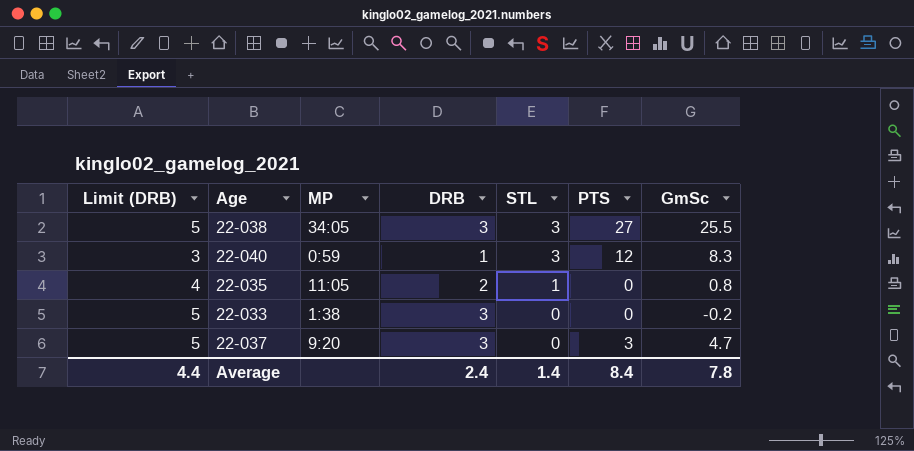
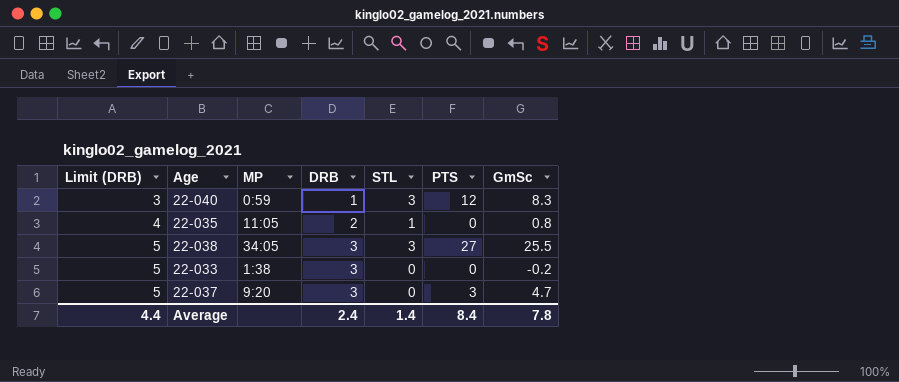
row order: STL descending -> Limit (DRB) ascending

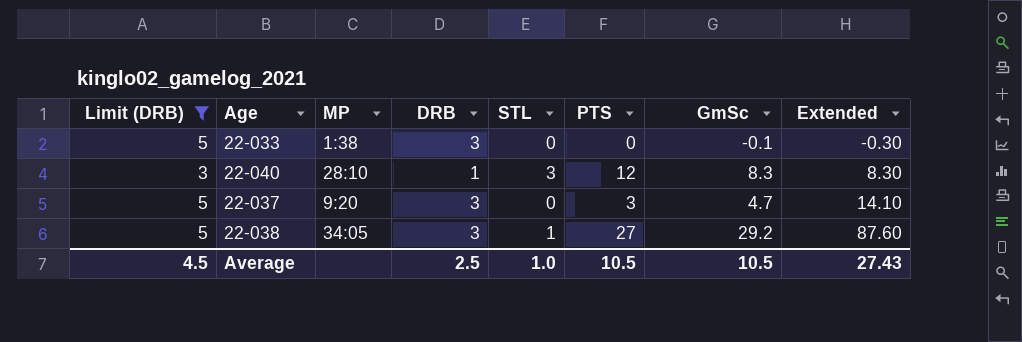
filter: none -> Limit (DRB) != 4
row order: Limit (DRB) ascending -> Extended ascending
column Extended | formula: none -> [DRB] * [GmSc]
22-033 | GmSc: -0.2 -> -0.1
22-040 | MP: 0:59 -> 28:10
22-038 | STL: 3 -> 1
22-038 | GmSc: 25.5 -> 29.2
Average | Limit (DRB): 4.4 -> 4.5
Average | DRB: 2.4 -> 2.5
Average | STL: 1.4 -> 1.0
Average | PTS: 8.4 -> 10.5
Average | GmSc: 7.8 -> 10.5

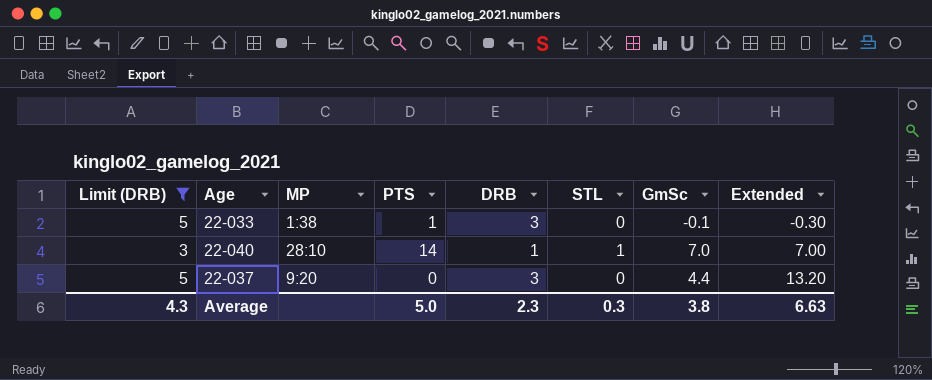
column PTS | position: 6 -> 4
row 22-038: 5 | 34:05 | 3 | 1 | 27 | 29.2 | 87.60 -> none
22-033 | PTS: 0 -> 1
22-040 | PTS: 12 -> 14
22-040 | STL: 3 -> 1
22-040 | GmSc: 8.3 -> 7.0
22-040 | Extended: 8.30 -> 7.00
22-037 | PTS: 3 -> 0
22-037 | GmSc: 4.7 -> 4.4
22-037 | Extended: 14.10 -> 13.20
Average | Limit (DRB): 4.5 -> 4.3
Average | PTS: 10.5 -> 5.0
Average | DRB: 2.5 -> 2.3
Average | STL: 1.0 -> 0.3
Average | GmSc: 10.5 -> 3.8
Average | Extended: 27.43 -> 6.63

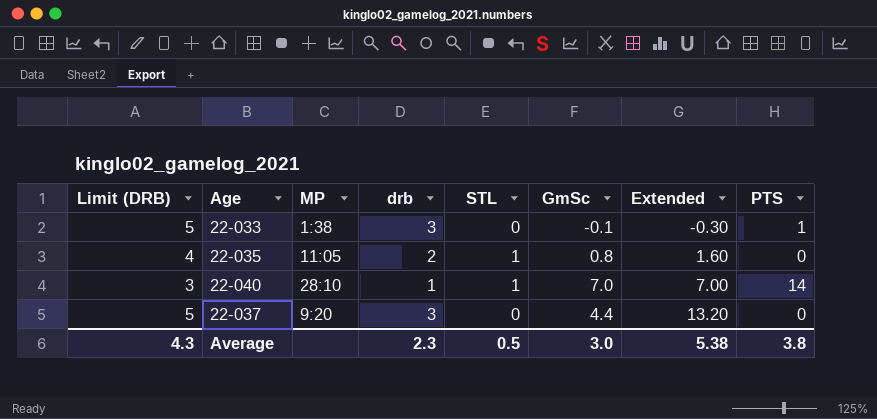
filter: Limit (DRB) != 4 -> none
column name: DRB -> drb
column PTS | position: 4 -> 8
Average | STL: 0.3 -> 0.5
Average | GmSc: 3.8 -> 3.0
Average | Extended: 6.63 -> 5.38
Average | PTS: 5.0 -> 3.8

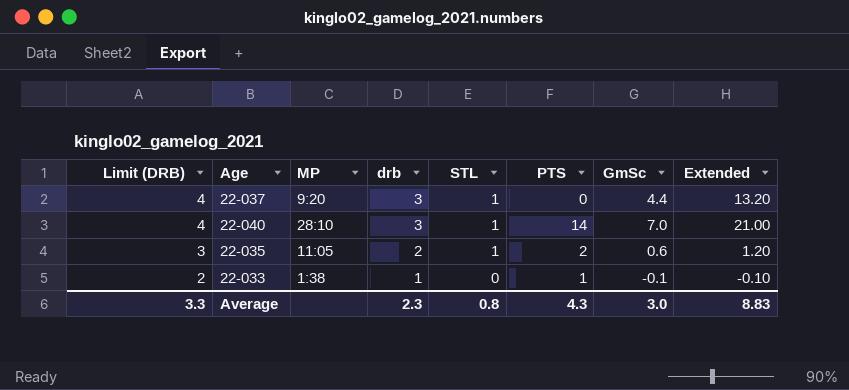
row order: Extended ascending -> Limit (DRB) descending
column Limit (DRB) | formula: [drb] + 2 -> [drb] + 1
column PTS | position: 8 -> 6
22-037 | STL: 0 -> 1
22-040 | drb: 1 -> 3
22-040 | Extended: 7.00 -> 21.00
22-035 | PTS: 0 -> 2
22-035 | GmSc: 0.8 -> 0.6
22-035 | Extended: 1.60 -> 1.20
22-033 | drb: 3 -> 1
22-033 | Extended: -0.30 -> -0.10
Average | Limit (DRB): 4.3 -> 3.3
Average | STL: 0.5 -> 0.8
Average | PTS: 3.8 -> 4.3
Average | Extended: 5.38 -> 8.83

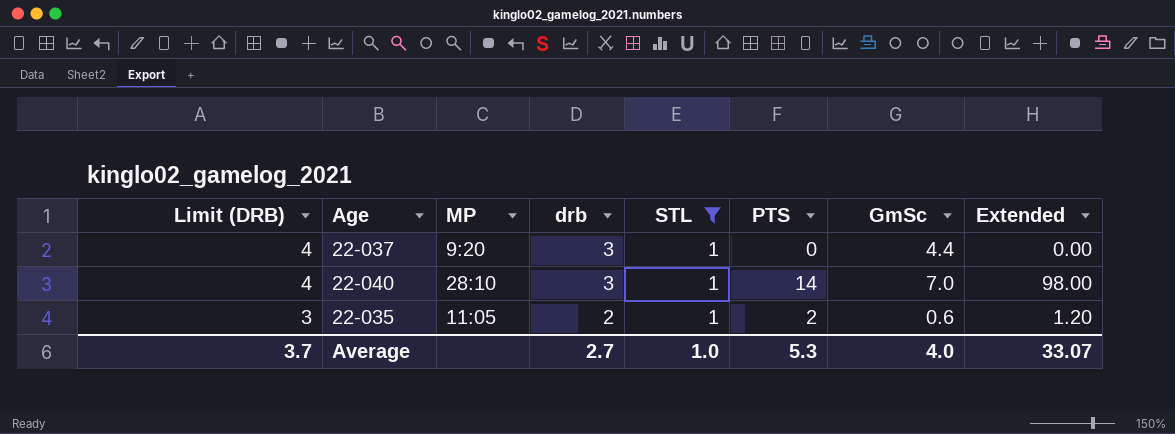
filter: none -> STL = 1
column Extended | formula: [drb] * [GmSc] -> [PTS] * [GmSc]
Average | Limit (DRB): 3.3 -> 3.7
Average | drb: 2.3 -> 2.7
Average | STL: 0.8 -> 1.0
Average | PTS: 4.3 -> 5.3
Average | GmSc: 3.0 -> 4.0
Average | Extended: 8.83 -> 33.07

